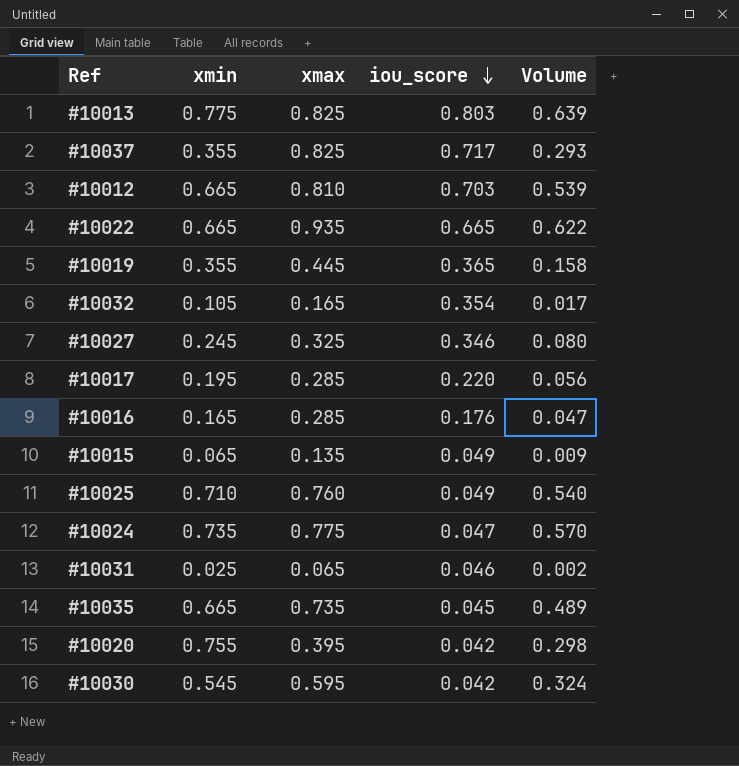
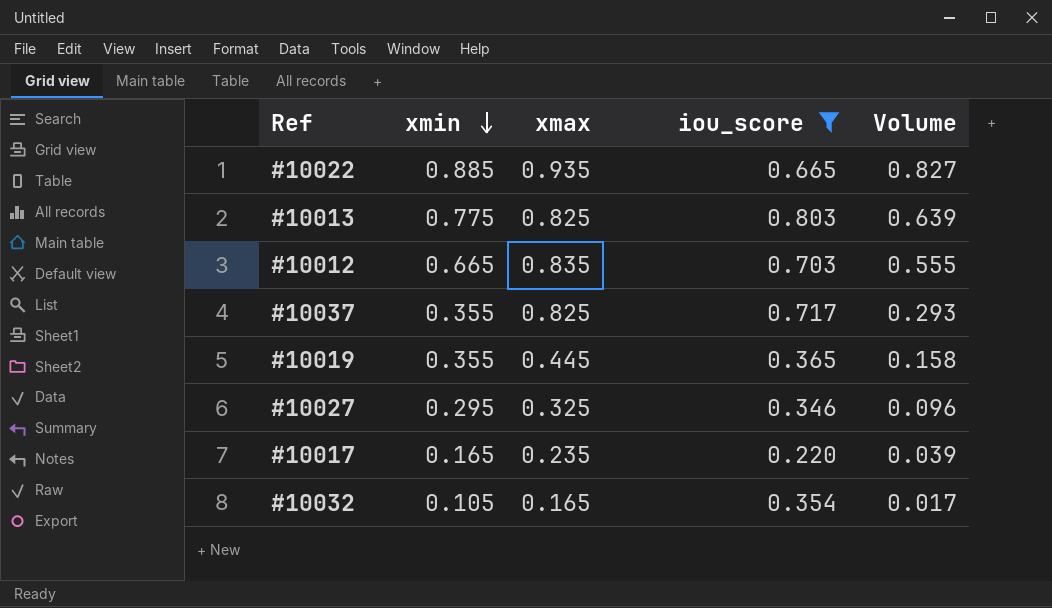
filter: none -> iou_score >= 0.220
row order: iou_score descending -> xmin descending
#10022 | xmin: 0.665 -> 0.885
#10022 | Volume: 0.622 -> 0.827
#10012 | xmax: 0.810 -> 0.835
#10012 | Volume: 0.539 -> 0.555
#10027 | xmin: 0.245 -> 0.295
#10027 | Volume: 0.080 -> 0.096
#10017 | xmin: 0.195 -> 0.165
#10017 | xmax: 0.285 -> 0.235
#10017 | Volume: 0.056 -> 0.039

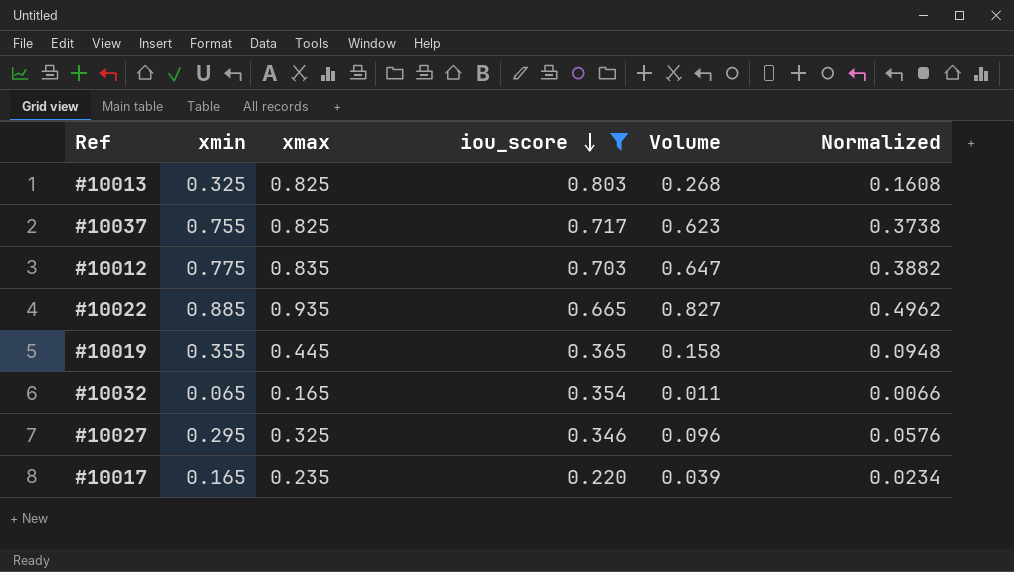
row order: xmin descending -> iou_score descending
column Normalized | formula: none -> [Volume] * 0.6
#10013 | xmin: 0.775 -> 0.325
#10013 | Volume: 0.639 -> 0.268
#10037 | xmin: 0.355 -> 0.755
#10037 | Volume: 0.293 -> 0.623
#10012 | xmin: 0.665 -> 0.775
#10012 | Volume: 0.555 -> 0.647
#10032 | xmin: 0.105 -> 0.065
#10032 | Volume: 0.017 -> 0.011

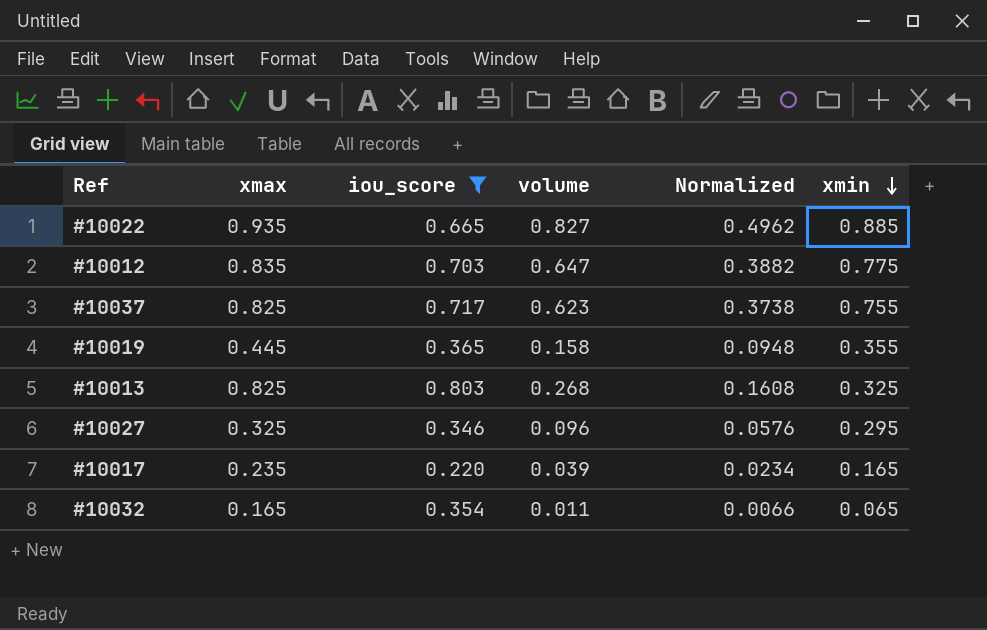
row order: iou_score descending -> xmin descending
column name: Volume -> volume
column xmin | position: 2 -> 6

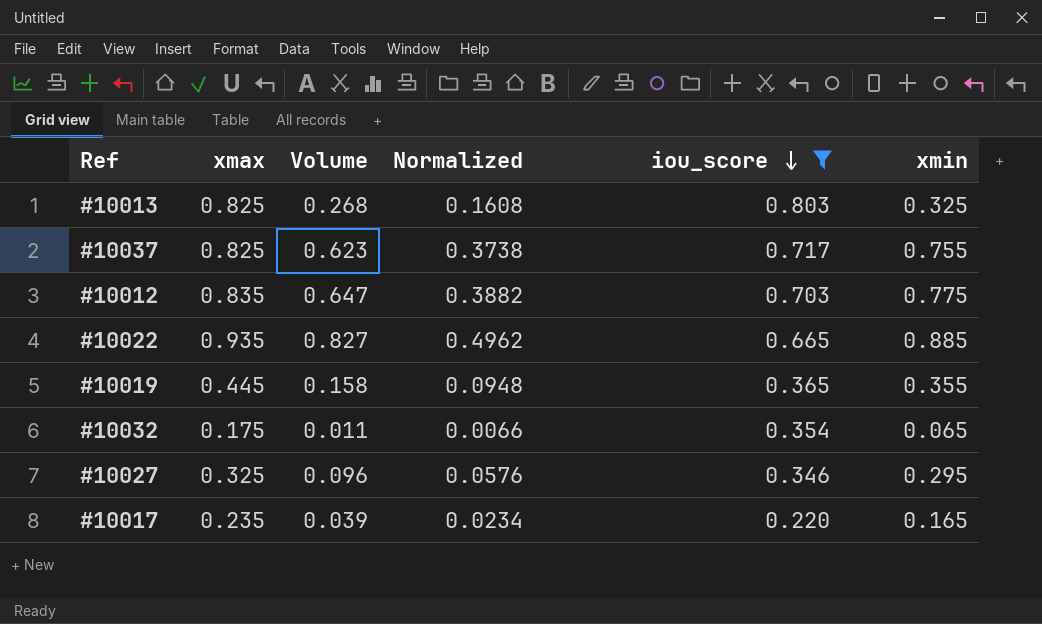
row order: xmin descending -> iou_score descending
column name: volume -> Volume
column iou_score | position: 3 -> 5
#10032 | xmax: 0.165 -> 0.175

